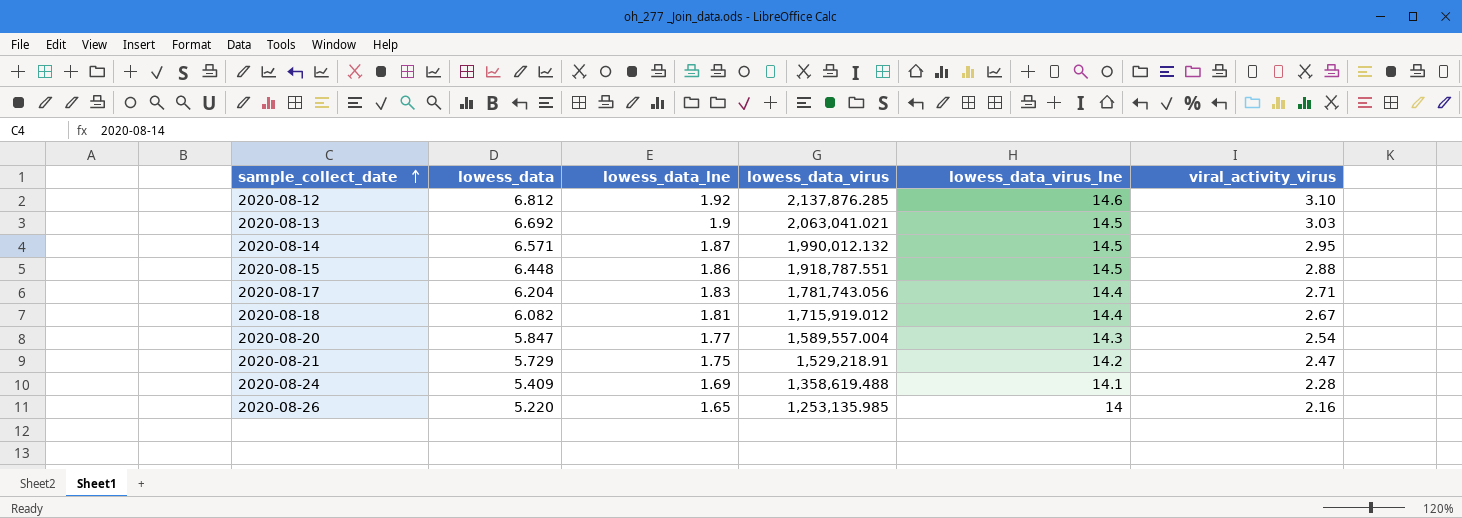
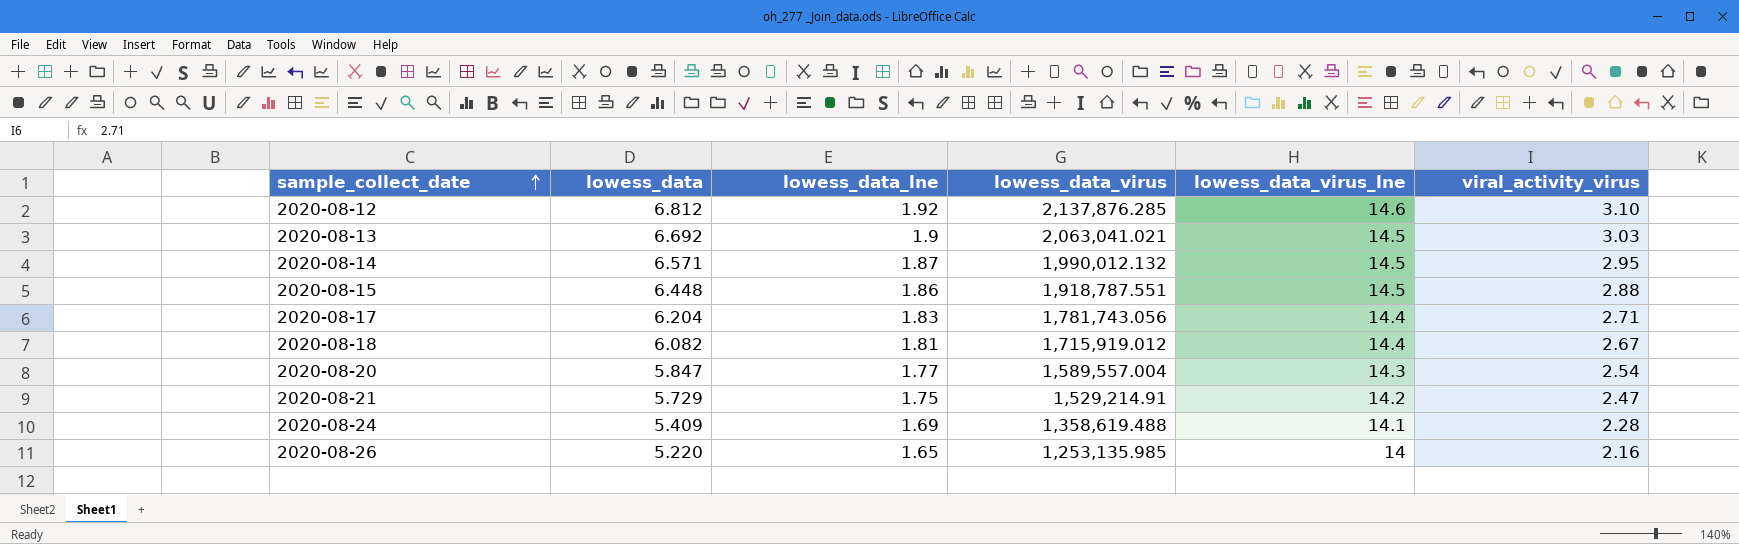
2020-08-21 | lowess_data_virus: 1,529,218.91 -> 1,529,214.91

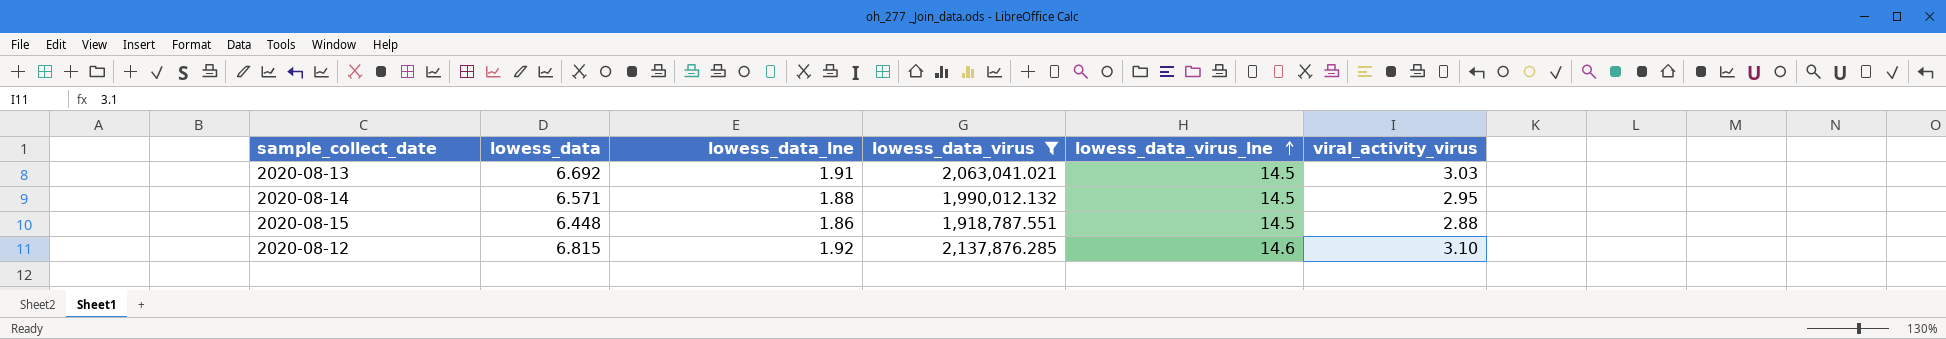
filter: none -> lowess_data_virus >= 1,918,787.551
row order: sample_collect_date ascending -> lowess_data_virus_lne ascending
2020-08-13 | lowess_data_lne: 1.9 -> 1.91
2020-08-14 | lowess_data_lne: 1.87 -> 1.88
2020-08-12 | lowess_data: 6.812 -> 6.815

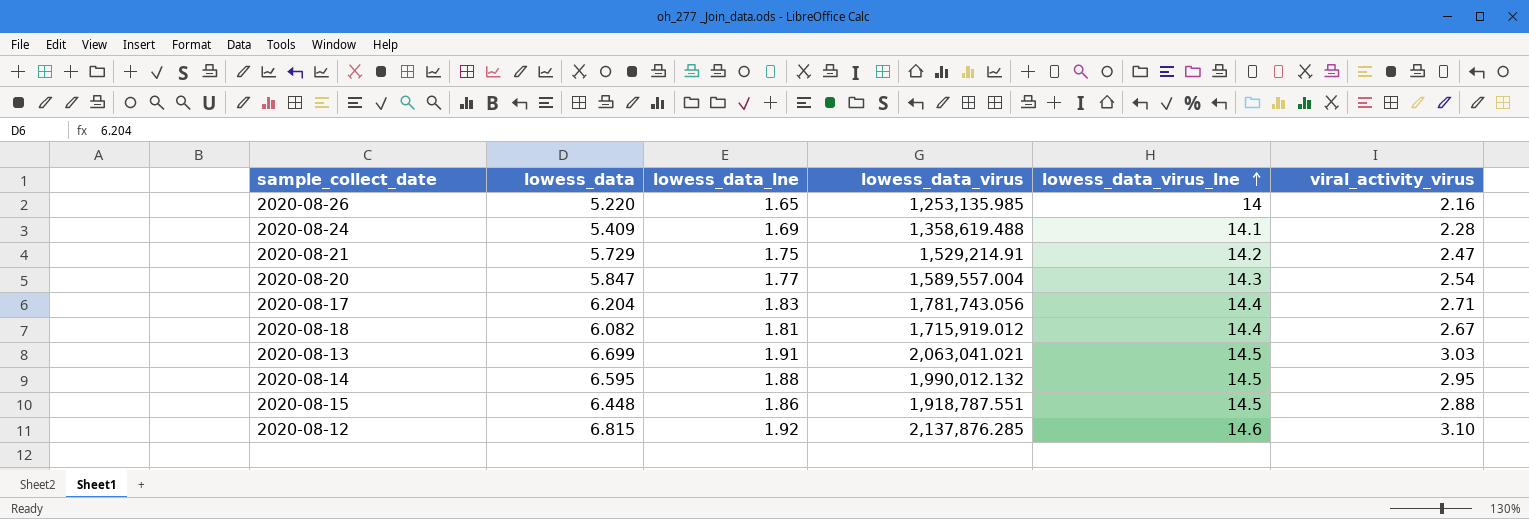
filter: lowess_data_virus >= 1,918,787.551 -> none
2020-08-13 | lowess_data: 6.692 -> 6.699
2020-08-14 | lowess_data: 6.571 -> 6.595

